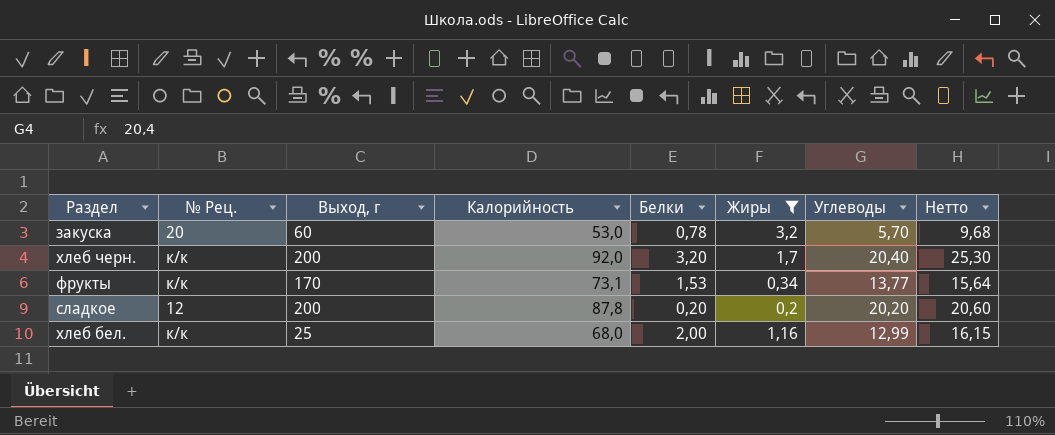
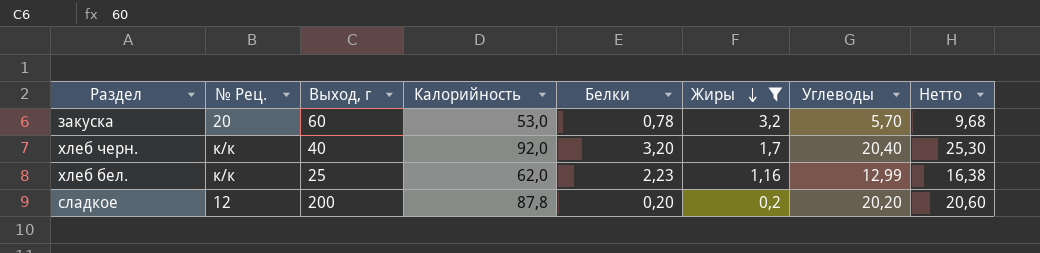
row order: none -> Жиры descending
row фрукты: к/к | 170 | 73,1 | 1,53 | 0,34 | 13,77 | 15,64 -> none
хлеб черн. | Выход, г: 200 -> 40
хлеб бел. | Калорийность: 68,0 -> 62,0
хлеб бел. | Белки: 2,00 -> 2,23
хлеб бел. | Нетто: 16,15 -> 16,38

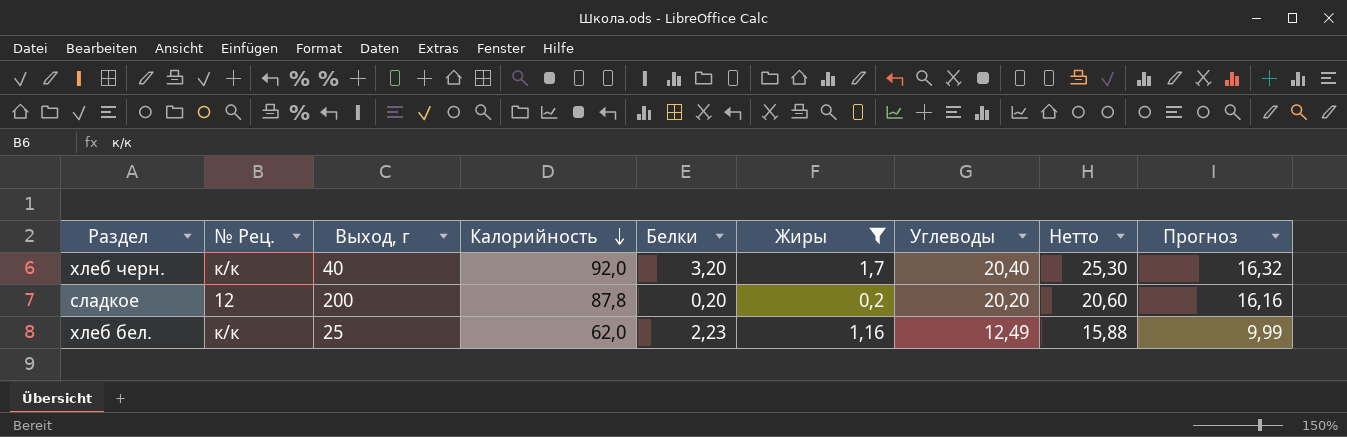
row order: Жиры descending -> Калорийность descending
column Прогноз | formula: none -> [Углеводы] * 0,8
row закуска: 20 | 60 | 53,0 | 0,78 | 3,2 | 5,70 | 9,68 -> none
хлеб бел. | Углеводы: 12,99 -> 12,49
хлеб бел. | Нетто: 16,38 -> 15,88

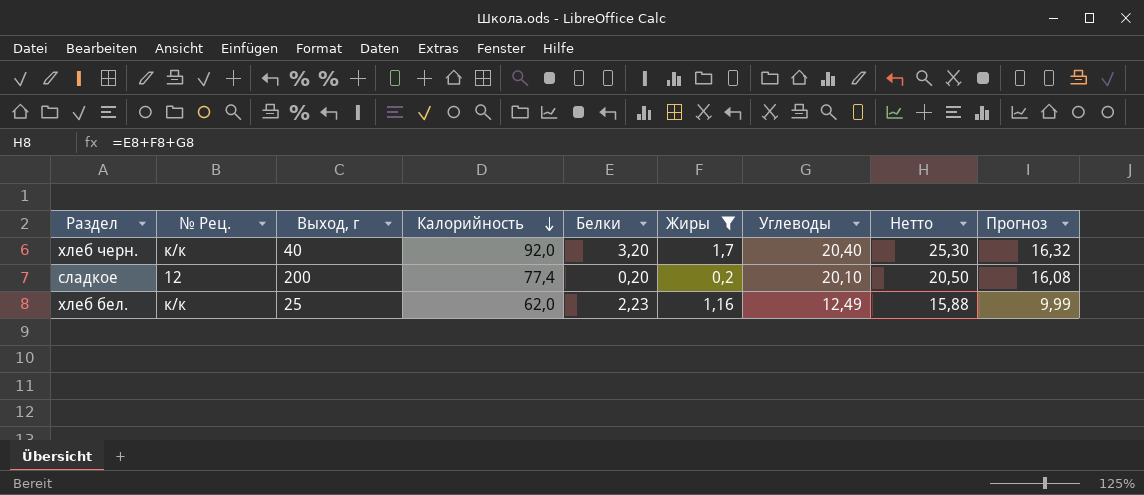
сладкое | Калорийность: 87,8 -> 77,4
сладкое | Углеводы: 20,20 -> 20,10
сладкое | Нетто: 20,60 -> 20,50
сладкое | Прогноз: 16,16 -> 16,08

